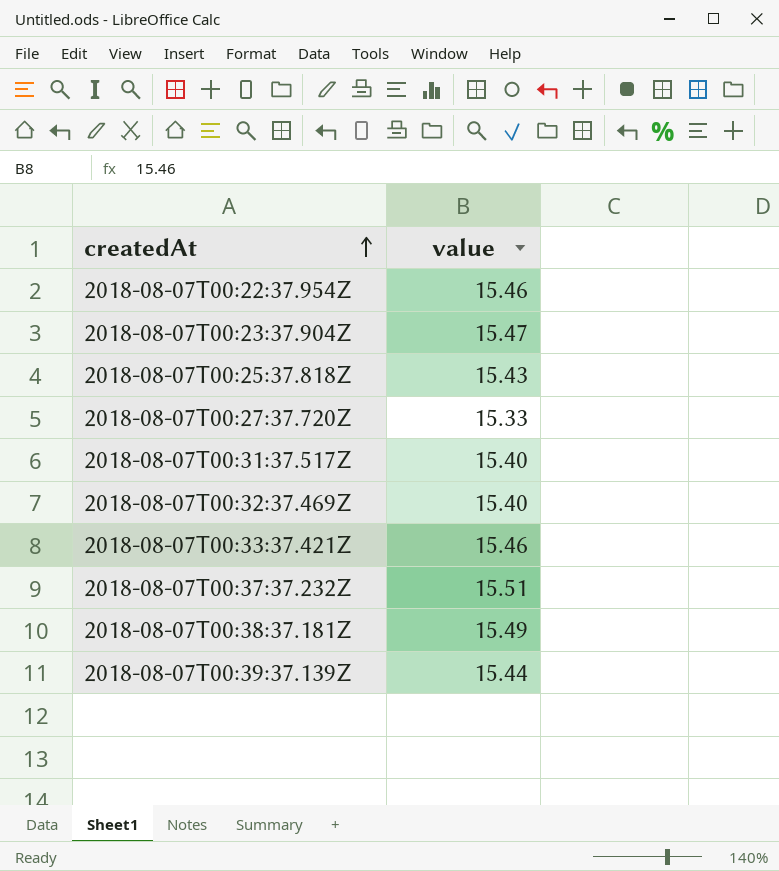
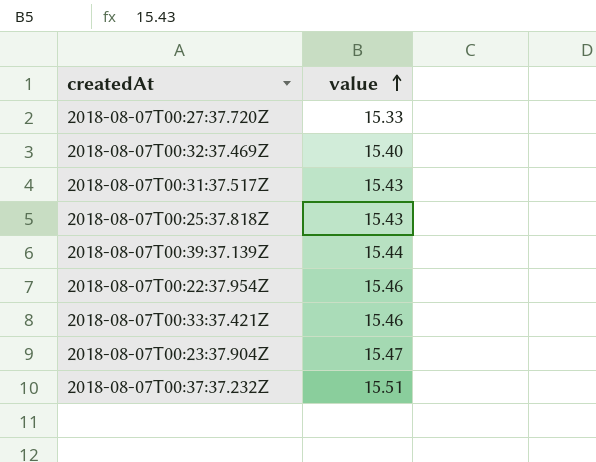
row order: createdAt ascending -> value ascending
row 2018-08-07T00:38:37.181Z: 15.49 -> none
2018-08-07T00:31:37.517Z | value: 15.40 -> 15.43

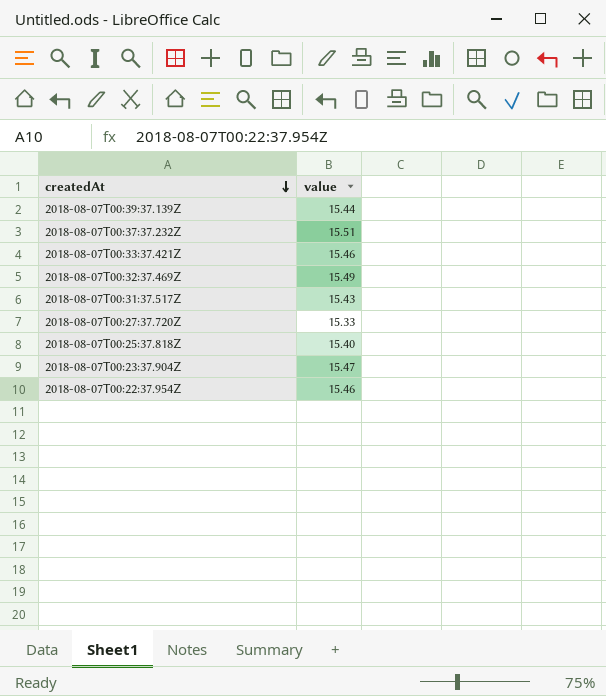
row order: value ascending -> createdAt descending
2018-08-07T00:32:37.469Z | value: 15.40 -> 15.49
2018-08-07T00:25:37.818Z | value: 15.43 -> 15.40

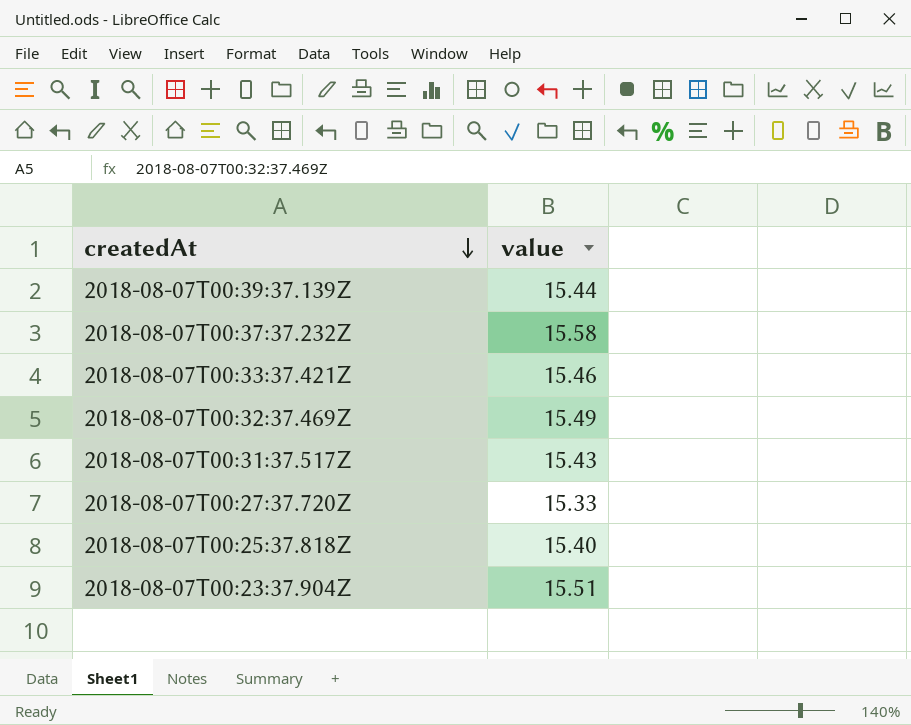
row 2018-08-07T00:22:37.954Z: 15.46 -> none
2018-08-07T00:37:37.232Z | value: 15.51 -> 15.58
2018-08-07T00:23:37.904Z | value: 15.47 -> 15.51

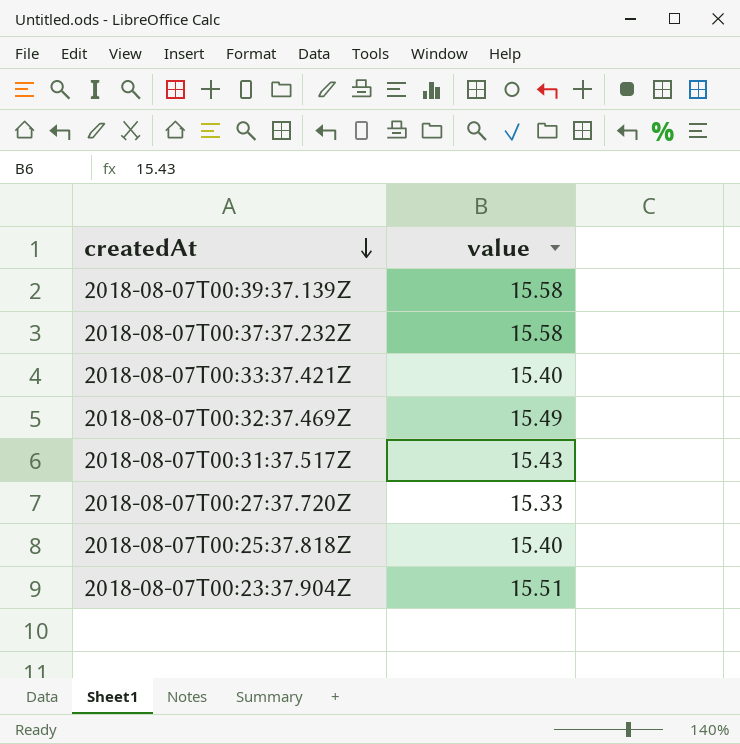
2018-08-07T00:39:37.139Z | value: 15.44 -> 15.58
2018-08-07T00:33:37.421Z | value: 15.46 -> 15.40

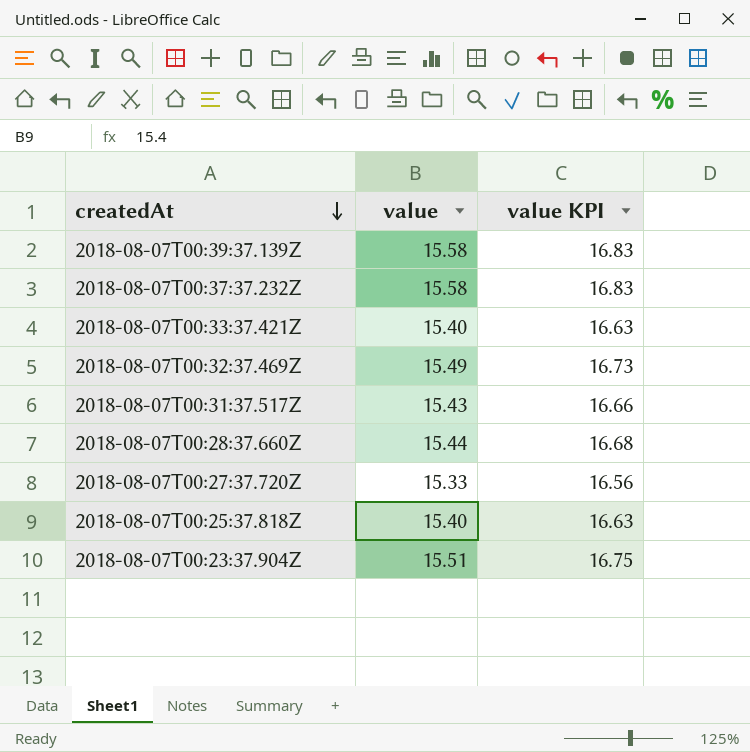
column value KPI | formula: none -> [value] * 1.08
row 2018-08-07T00:28:37.660Z: none -> 15.44 | 16.68

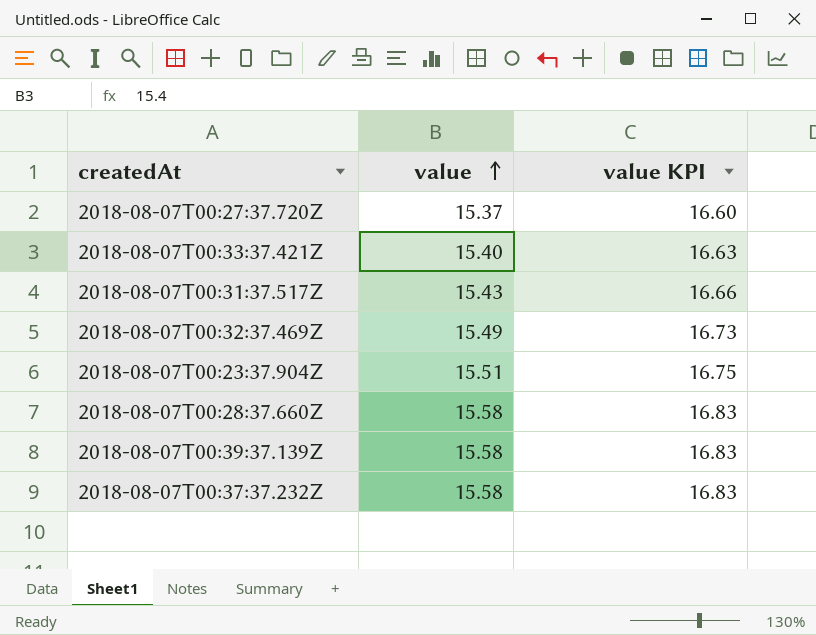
row order: createdAt descending -> value ascending
row 2018-08-07T00:25:37.818Z: 15.40 | 16.63 -> none
2018-08-07T00:27:37.720Z | value: 15.33 -> 15.37
2018-08-07T00:27:37.720Z | value KPI: 16.56 -> 16.60
2018-08-07T00:28:37.660Z | value: 15.44 -> 15.58
2018-08-07T00:28:37.660Z | value KPI: 16.68 -> 16.83

